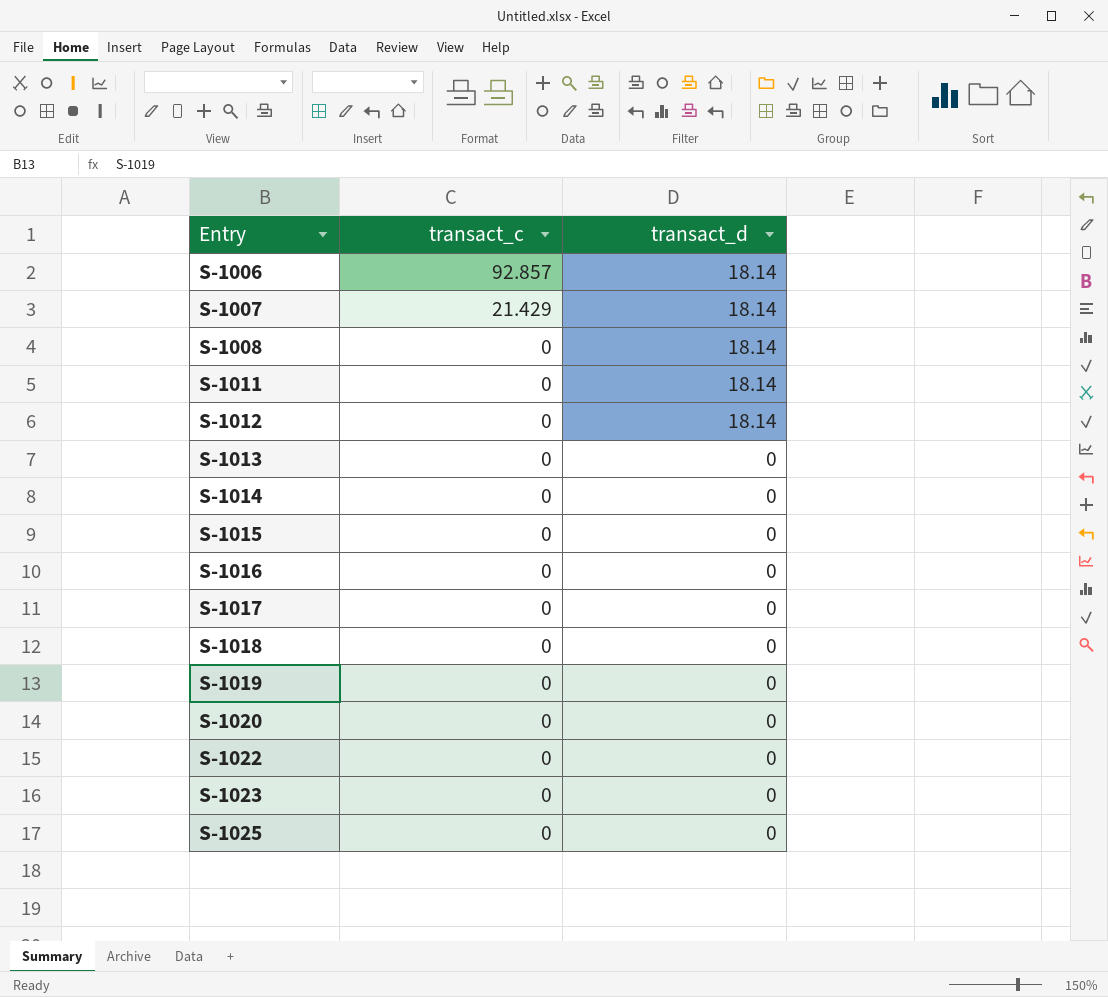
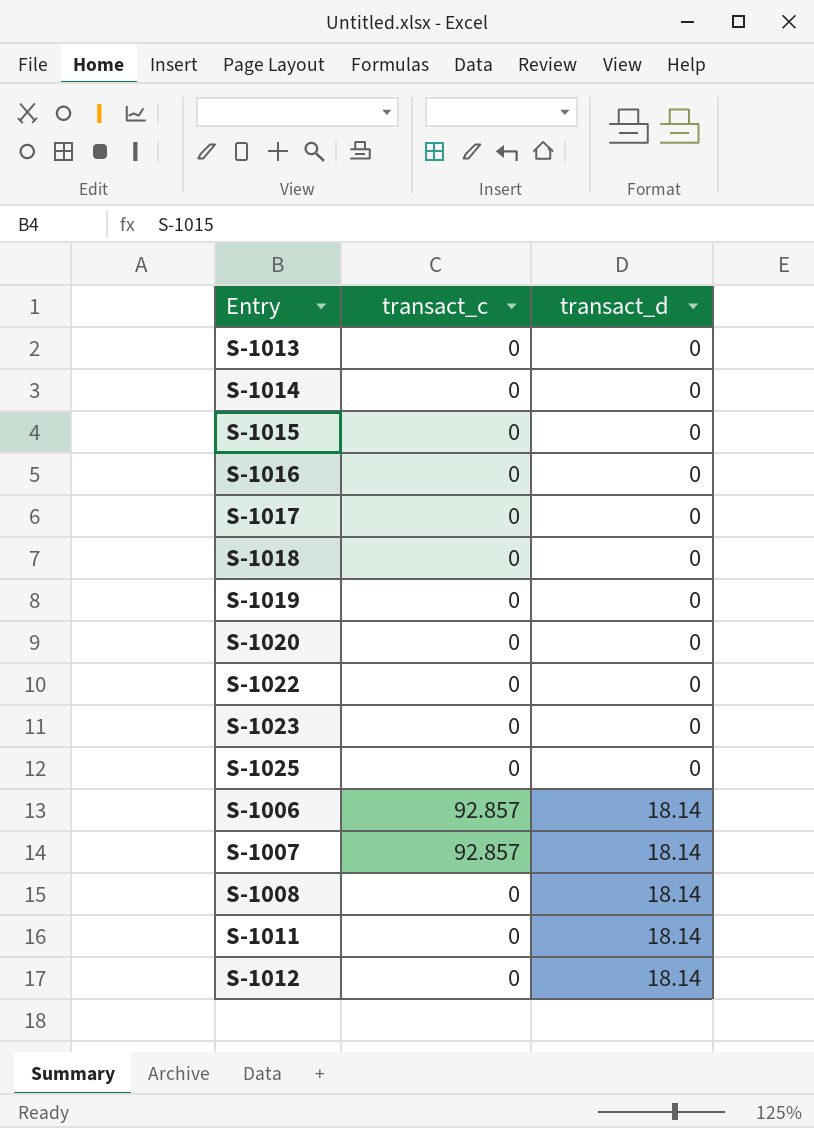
row order: Entry ascending -> transact_d ascending
S-1007 | transact_c: 21.429 -> 92.857

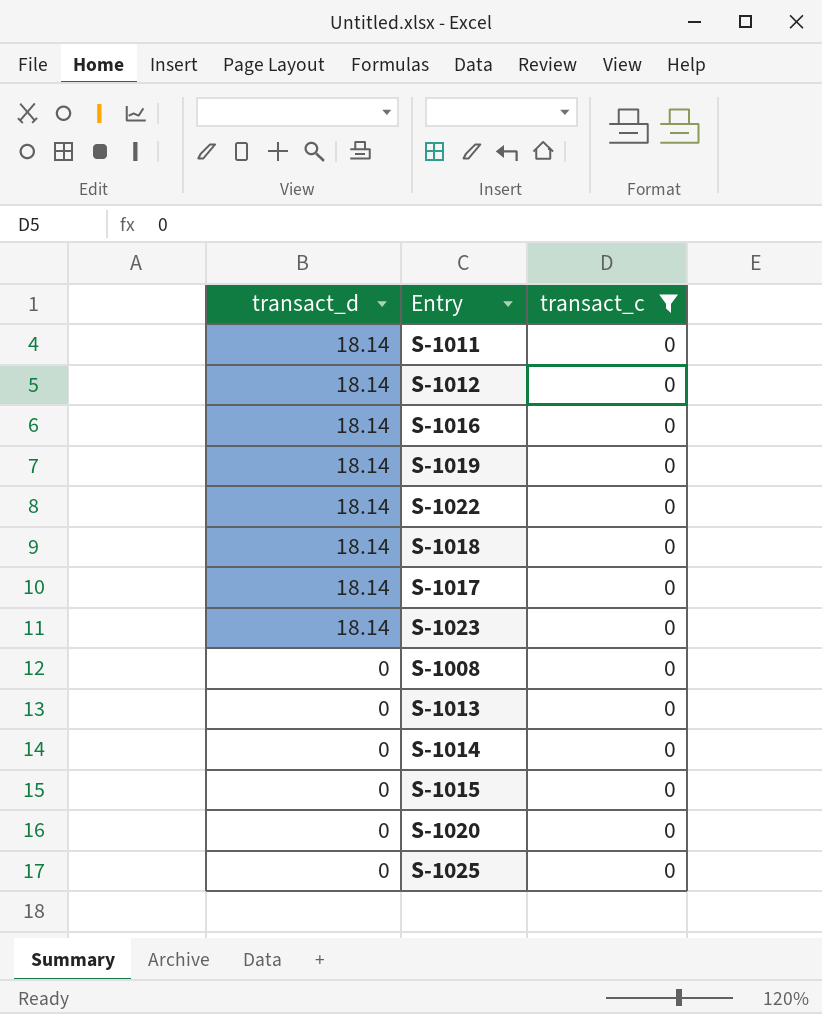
filter: none -> transact_c = 0
row order: transact_d ascending -> transact_d descending
column transact_d | position: 3 -> 1
S-1016 | transact_d: 0 -> 18.14
S-1019 | transact_d: 0 -> 18.14
S-1022 | transact_d: 0 -> 18.14
S-1018 | transact_d: 0 -> 18.14
S-1017 | transact_d: 0 -> 18.14
S-1023 | transact_d: 0 -> 18.14
S-1008 | transact_d: 18.14 -> 0

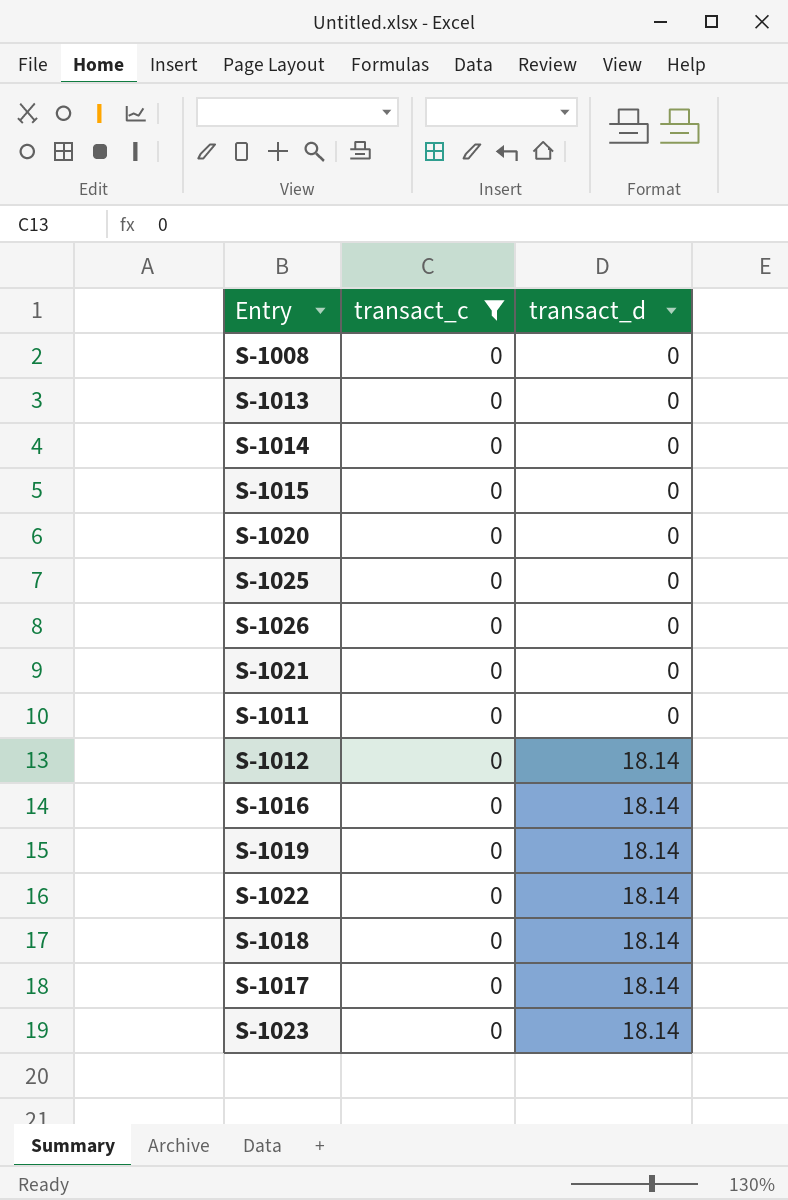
row order: transact_d descending -> transact_d ascending
column transact_d | position: 1 -> 3
row S-1026: none -> 0 | 0
row S-1021: none -> 0 | 0
S-1011 | transact_d: 18.14 -> 0

